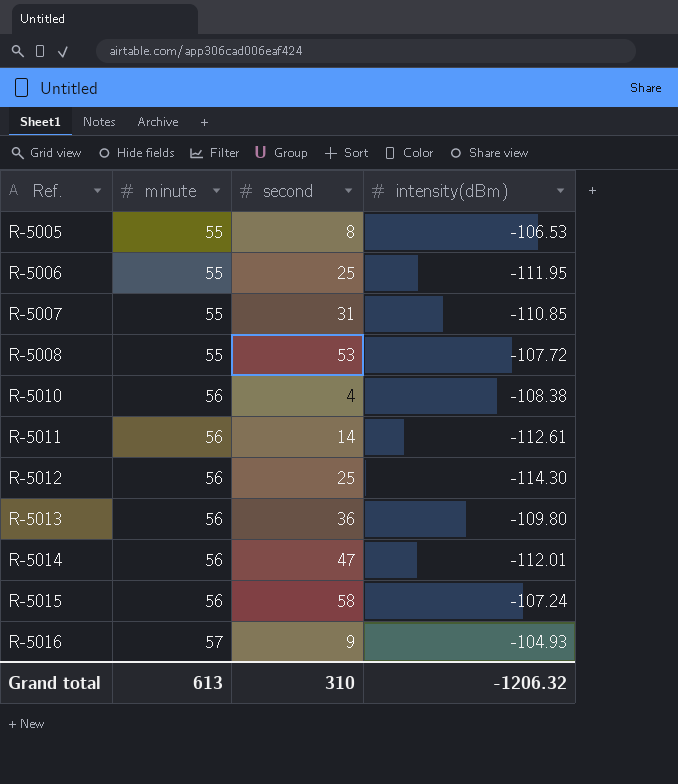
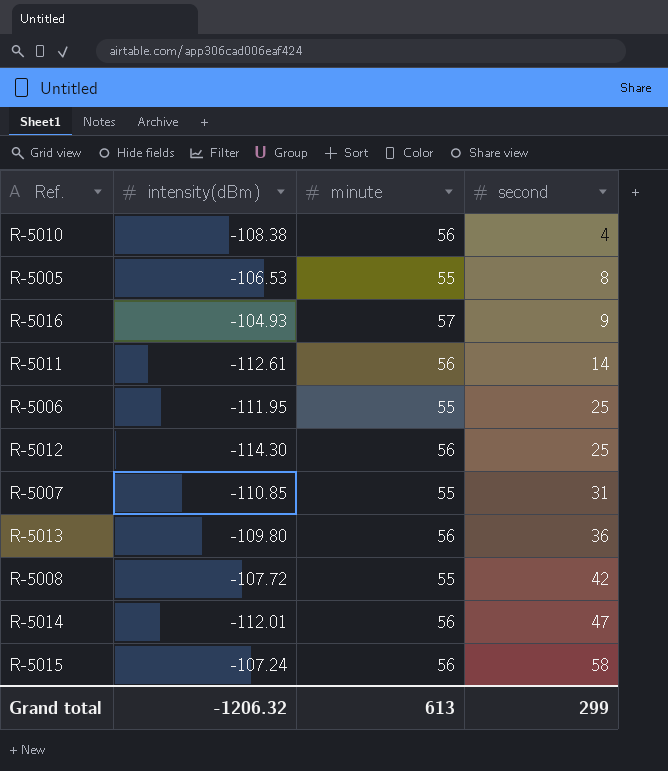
row order: Ref. ascending -> second ascending
column intensity(dBm) | position: 4 -> 2
R-5008 | second: 53 -> 42
Grand total | second: 310 -> 299

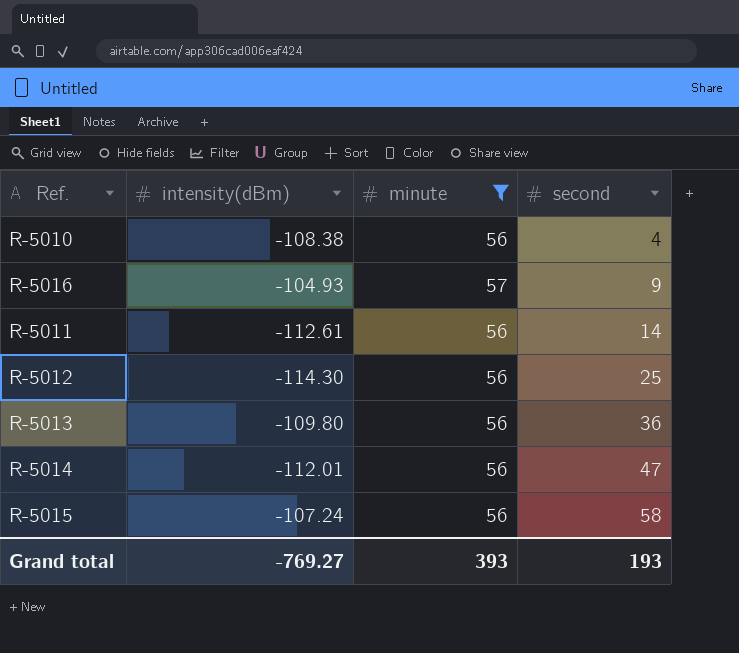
filter: none -> minute != 55
Grand total | intensity(dBm): -1206.32 -> -769.27
Grand total | minute: 613 -> 393
Grand total | second: 299 -> 193

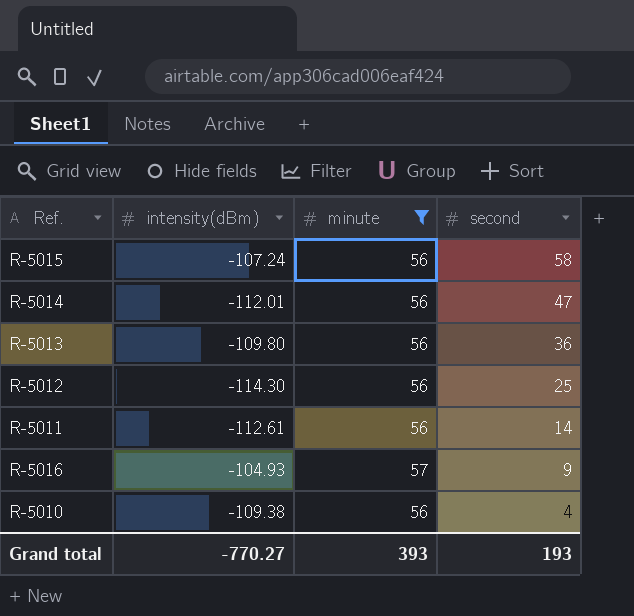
row order: second ascending -> second descending
R-5010 | intensity(dBm): -108.38 -> -109.38
Grand total | intensity(dBm): -769.27 -> -770.27

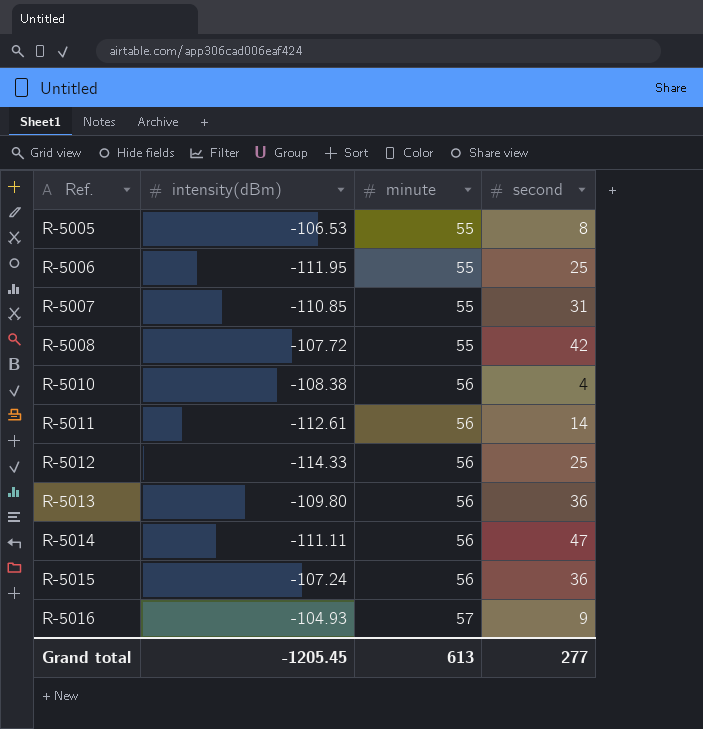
filter: minute != 55 -> none
row order: second descending -> Ref. ascending
R-5010 | intensity(dBm): -109.38 -> -108.38
R-5012 | intensity(dBm): -114.30 -> -114.33
R-5014 | intensity(dBm): -112.01 -> -111.11
R-5015 | second: 58 -> 36
Grand total | intensity(dBm): -770.27 -> -1205.45
Grand total | minute: 393 -> 613
Grand total | second: 193 -> 277

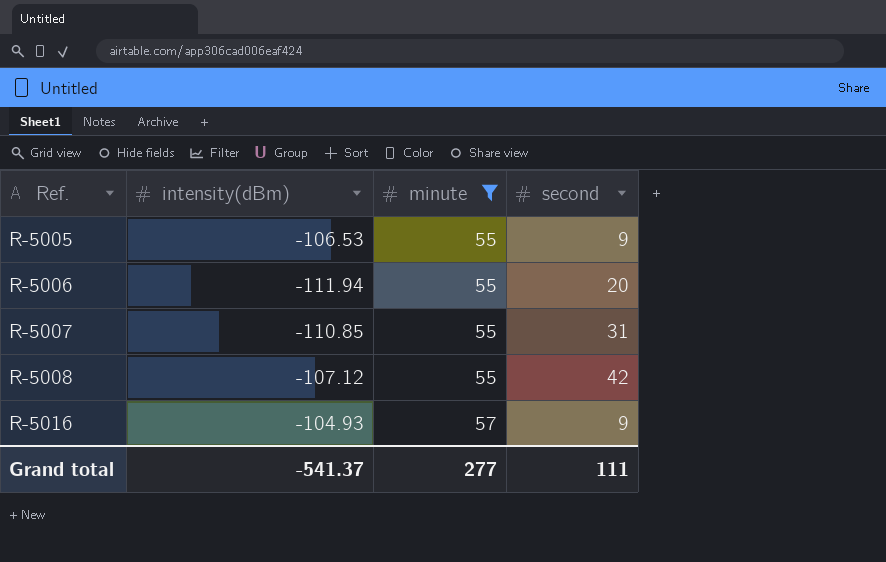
filter: none -> minute != 56
R-5005 | second: 8 -> 9
R-5006 | intensity(dBm): -111.95 -> -111.94
R-5006 | second: 25 -> 20
R-5008 | intensity(dBm): -107.72 -> -107.12
Grand total | intensity(dBm): -1205.45 -> -541.37
Grand total | minute: 613 -> 277
Grand total | second: 277 -> 111

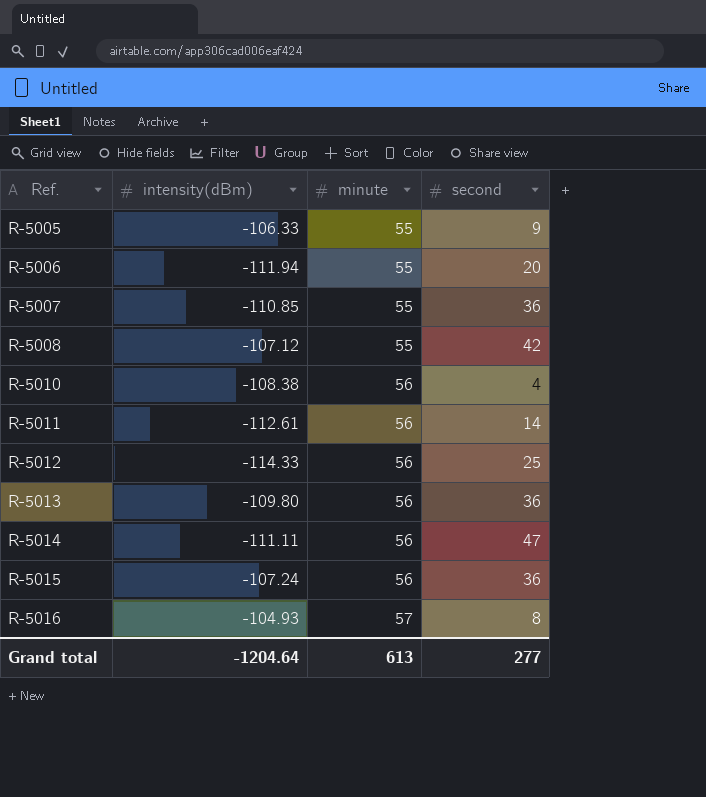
filter: minute != 56 -> none
R-5005 | intensity(dBm): -106.53 -> -106.33
R-5007 | second: 31 -> 36
R-5016 | second: 9 -> 8
Grand total | intensity(dBm): -541.37 -> -1204.64
Grand total | minute: 277 -> 613
Grand total | second: 111 -> 277

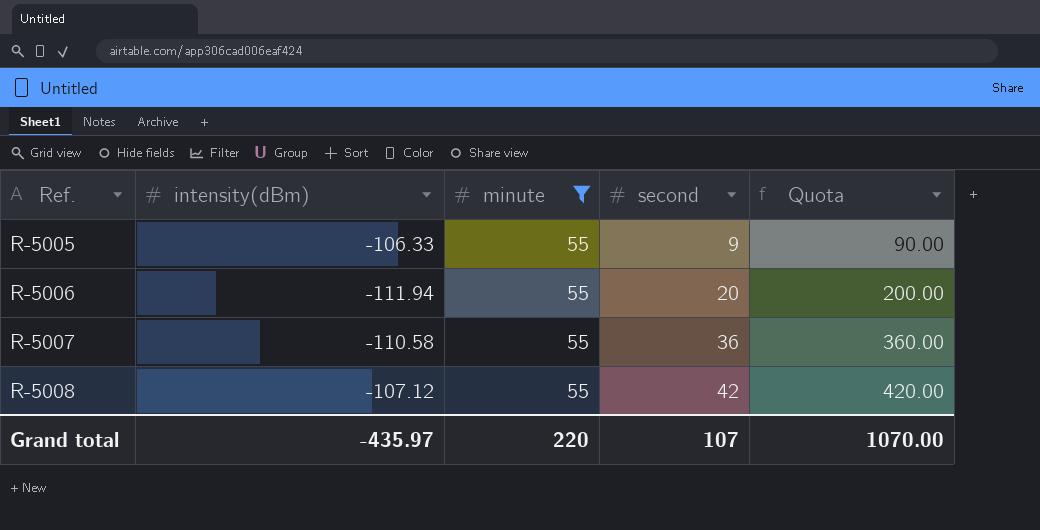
filter: none -> minute = 55
column Quota | formula: none -> [second] * 10
R-5007 | intensity(dBm): -110.85 -> -110.58
Grand total | intensity(dBm): -1204.64 -> -435.97
Grand total | minute: 613 -> 220
Grand total | second: 277 -> 107

